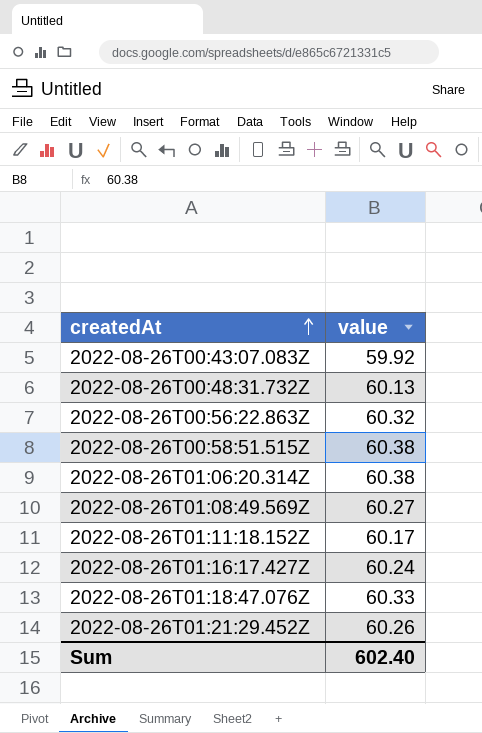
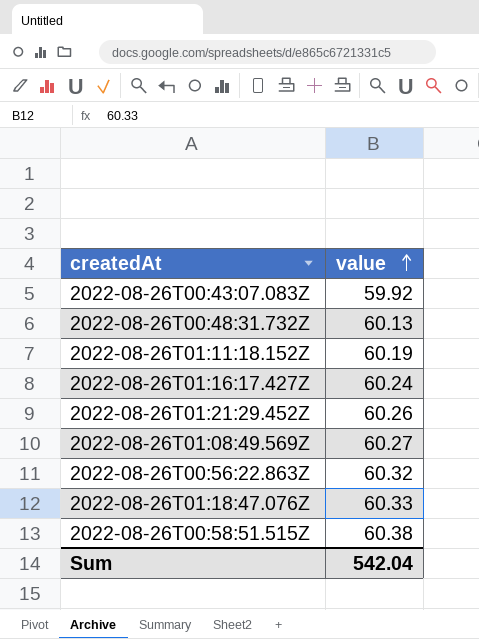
row order: createdAt ascending -> value ascending
row 2022-08-26T01:06:20.314Z: 60.38 -> none
2022-08-26T01:11:18.152Z | value: 60.17 -> 60.19
Sum | value: 602.40 -> 542.04

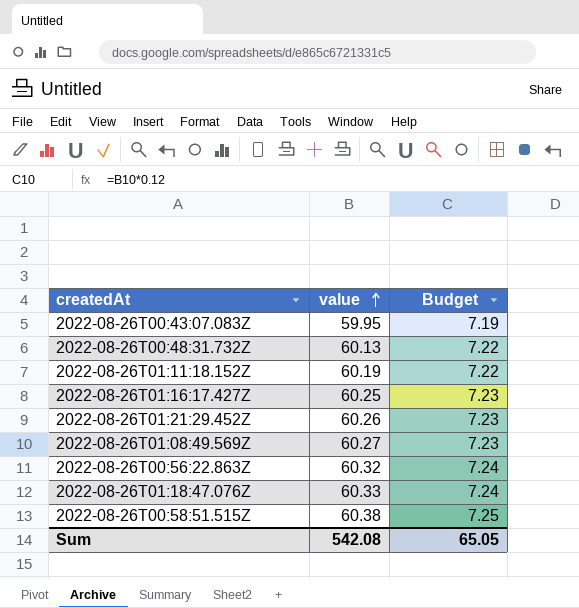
column Budget | formula: none -> [value] * 0.12
2022-08-26T00:43:07.083Z | value: 59.92 -> 59.95
2022-08-26T01:16:17.427Z | value: 60.24 -> 60.25
Sum | value: 542.04 -> 542.08

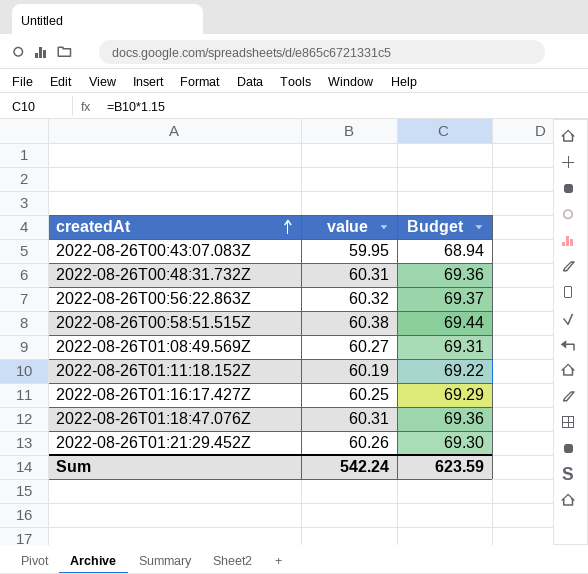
row order: value ascending -> createdAt ascending
column Budget | formula: [value] * 0.12 -> [value] * 1.15
2022-08-26T00:48:31.732Z | value: 60.13 -> 60.31
2022-08-26T01:18:47.076Z | value: 60.33 -> 60.31
Sum | value: 542.08 -> 542.24
Sum | Budget: 65.05 -> 623.59

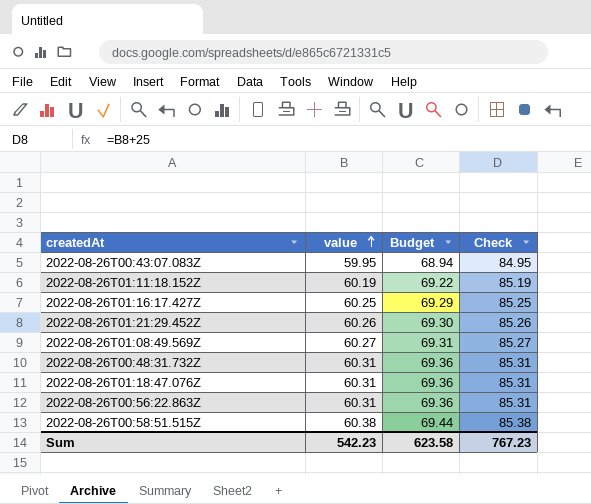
row order: createdAt ascending -> value ascending
column Check | formula: none -> [value] + 25
2022-08-26T00:56:22.863Z | value: 60.32 -> 60.31
2022-08-26T00:56:22.863Z | Budget: 69.37 -> 69.36
Sum | value: 542.24 -> 542.23
Sum | Budget: 623.59 -> 623.58

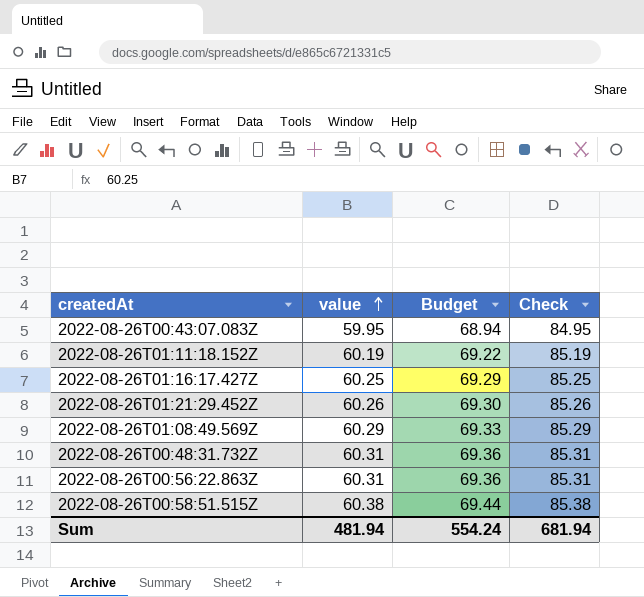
row 2022-08-26T01:18:47.076Z: 60.31 | 69.36 | 85.31 -> none
2022-08-26T01:08:49.569Z | value: 60.27 -> 60.29
2022-08-26T01:08:49.569Z | Budget: 69.31 -> 69.33
2022-08-26T01:08:49.569Z | Check: 85.27 -> 85.29
Sum | value: 542.23 -> 481.94
Sum | Budget: 623.58 -> 554.24
Sum | Check: 767.23 -> 681.94

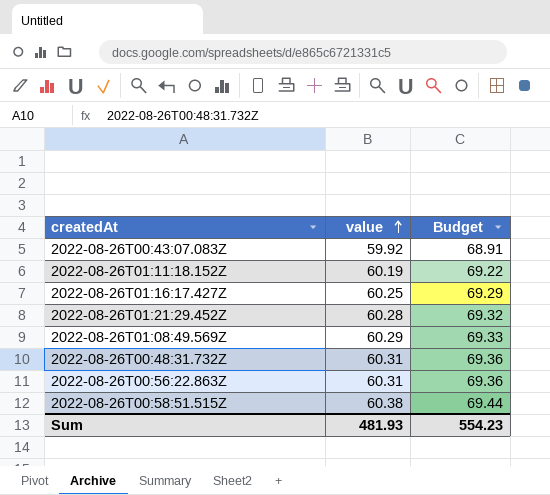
column Check | formula: [value] + 25 -> none
2022-08-26T00:43:07.083Z | value: 59.95 -> 59.92
2022-08-26T00:43:07.083Z | Budget: 68.94 -> 68.91
2022-08-26T01:21:29.452Z | value: 60.26 -> 60.28
2022-08-26T01:21:29.452Z | Budget: 69.30 -> 69.32
Sum | value: 481.94 -> 481.93
Sum | Budget: 554.24 -> 554.23

